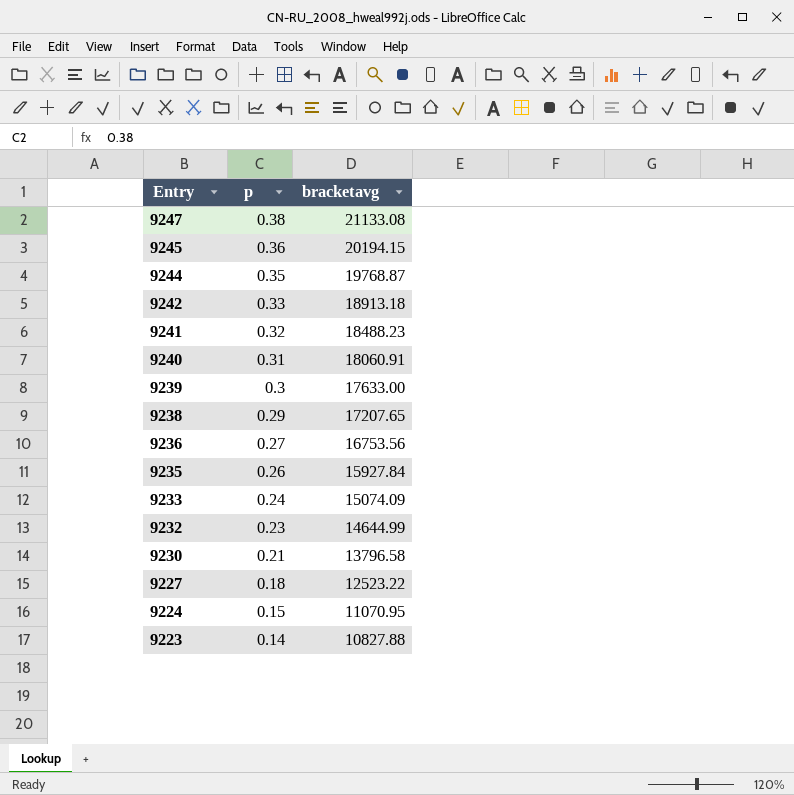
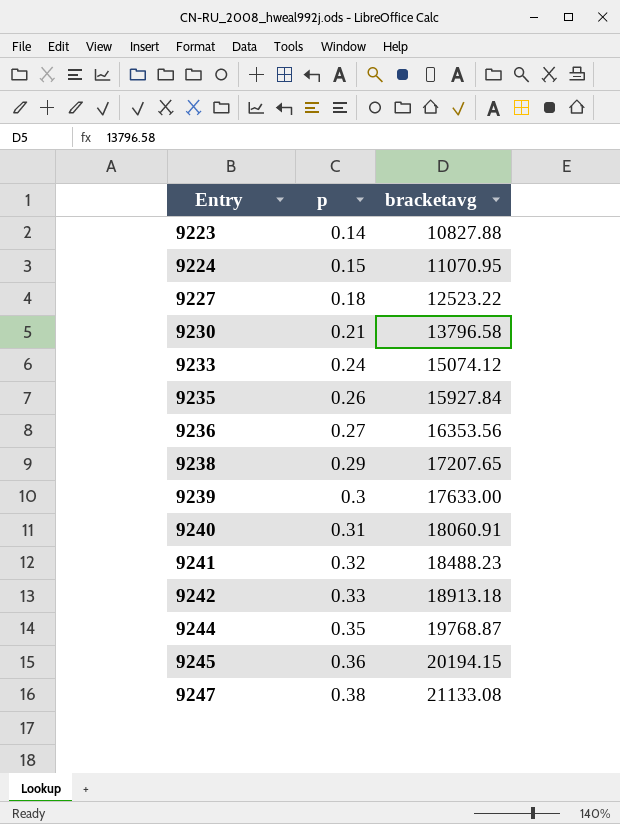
row order: Entry descending -> Entry ascending
row 9232: 0.23 | 14644.99 -> none
9233 | bracketavg: 15074.09 -> 15074.12
9236 | bracketavg: 16753.56 -> 16353.56

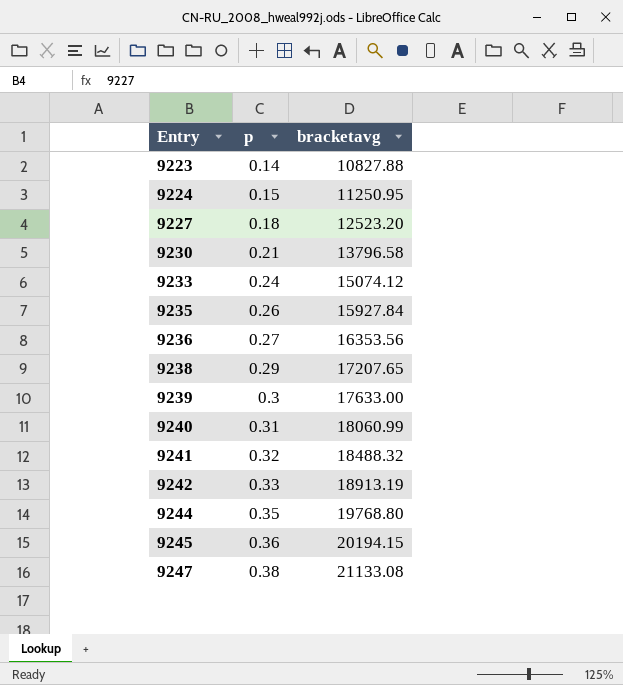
9224 | bracketavg: 11070.95 -> 11250.95
9227 | bracketavg: 12523.22 -> 12523.20
9240 | bracketavg: 18060.91 -> 18060.99
9241 | bracketavg: 18488.23 -> 18488.32
9242 | bracketavg: 18913.18 -> 18913.19
9244 | bracketavg: 19768.87 -> 19768.80

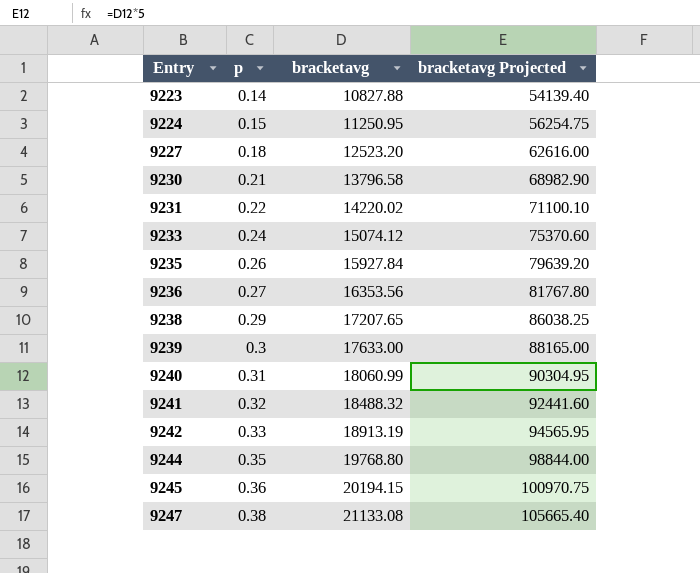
column bracketavg Projected | formula: none -> [bracketavg] * 5
row 9231: none -> 0.22 | 14220.02 | 71100.10

